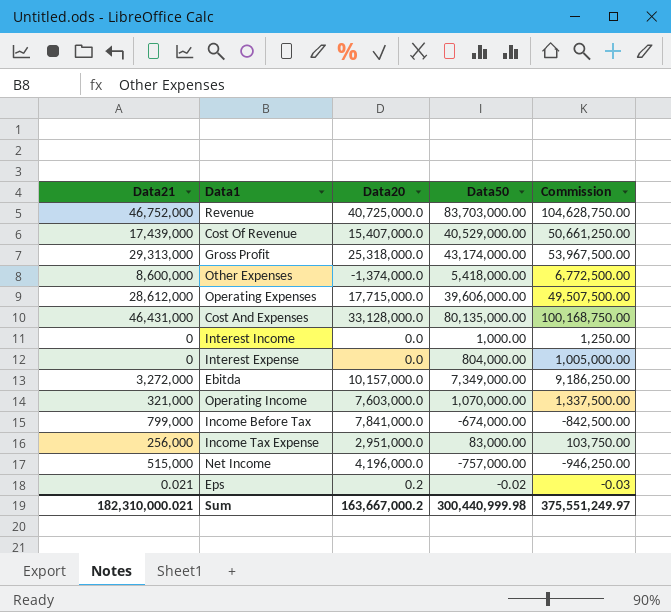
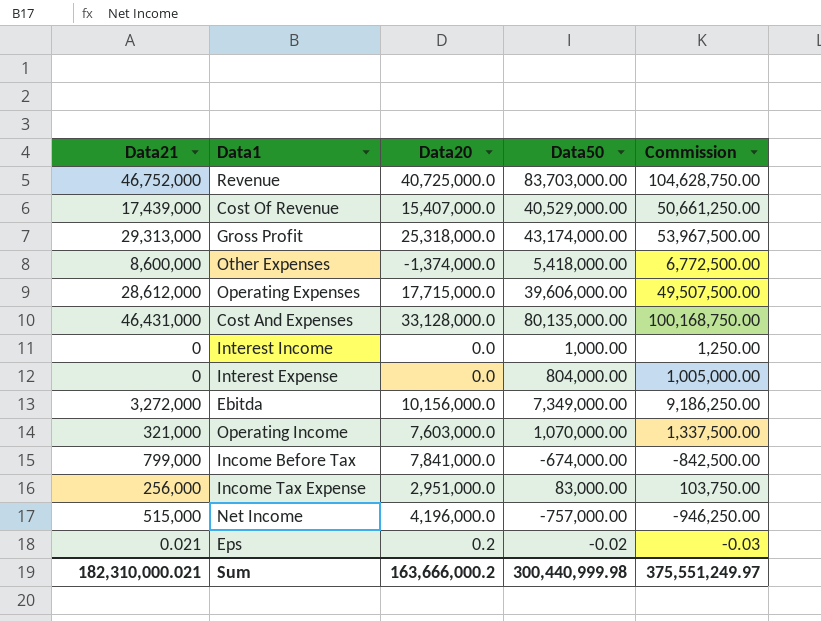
Ebitda | Data20: 10,157,000.0 -> 10,156,000.0
Sum | Data20: 163,667,000.2 -> 163,666,000.2

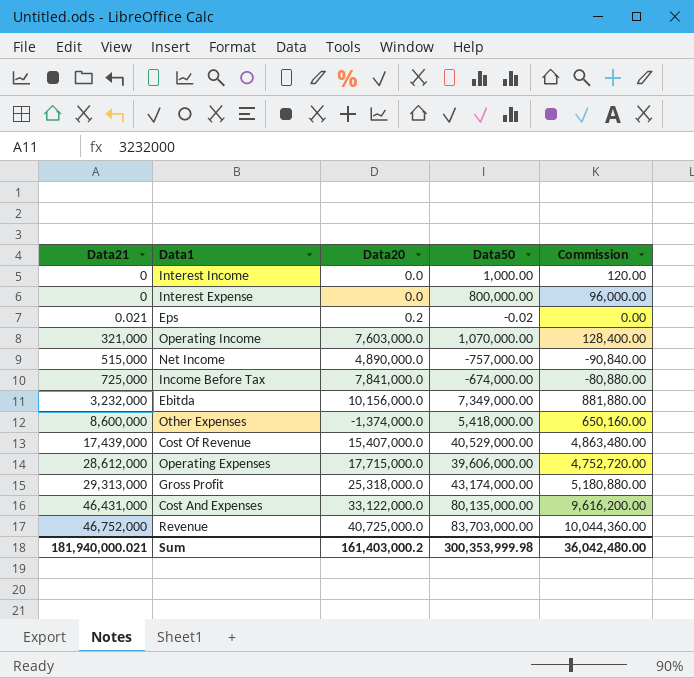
row order: none -> Data21 ascending
column Commission | formula: [Data50] * 1.25 -> [Data50] * 0.12
row Income Tax Expense: 256,000 | 2,951,000.0 | 83,000.00 | 103,750.00 -> none
Interest Expense | Data50: 804,000.00 -> 800,000.00
Net Income | Data20: 4,196,000.0 -> 4,890,000.0
Income Before Tax | Data21: 799,000 -> 725,000
Ebitda | Data21: 3,272,000 -> 3,232,000
Cost And Expenses | Data20: 33,128,000.0 -> 33,122,000.0
Sum | Data21: 182,310,000.021 -> 181,940,000.021
Sum | Data20: 163,666,000.2 -> 161,403,000.2
Sum | Data50: 300,440,999.98 -> 300,353,999.98
Sum | Commission: 375,551,249.97 -> 36,042,480.00

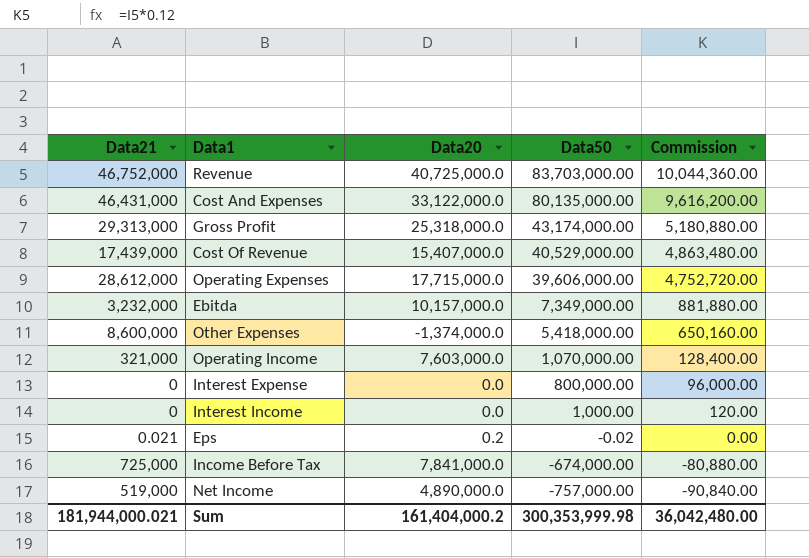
row order: Data21 ascending -> Data50 descending
Ebitda | Data20: 10,156,000.0 -> 10,157,000.0
Net Income | Data21: 515,000 -> 519,000
Sum | Data21: 181,940,000.021 -> 181,944,000.021
Sum | Data20: 161,403,000.2 -> 161,404,000.2

